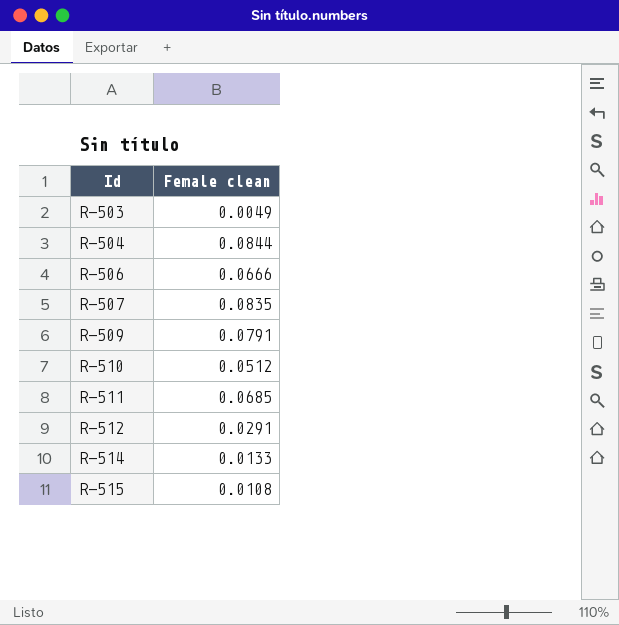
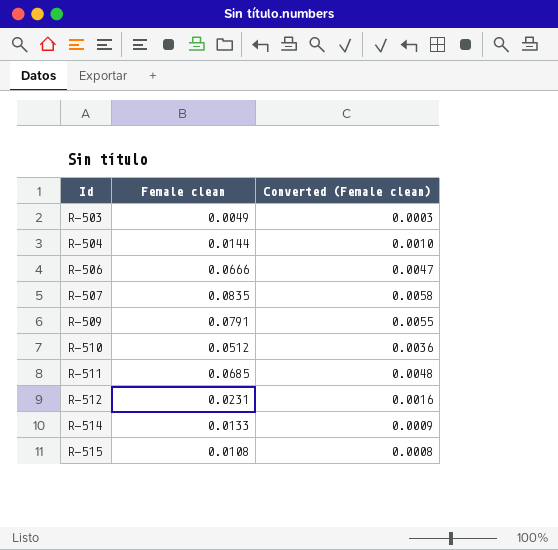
column Converted (Female clean) | formula: none -> [Female clean] * 0.07
R-504 | Female clean: 0.0844 -> 0.0144
R-512 | Female clean: 0.0291 -> 0.0231

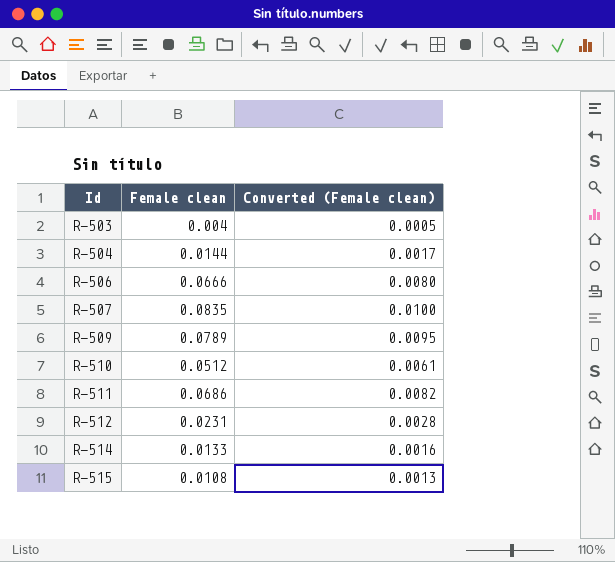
column Converted (Female clean) | formula: [Female clean] * 0.07 -> [Female clean] * 0.12
R-503 | Female clean: 0.0049 -> 0.004
R-509 | Female clean: 0.0791 -> 0.0789
R-511 | Female clean: 0.0685 -> 0.0686

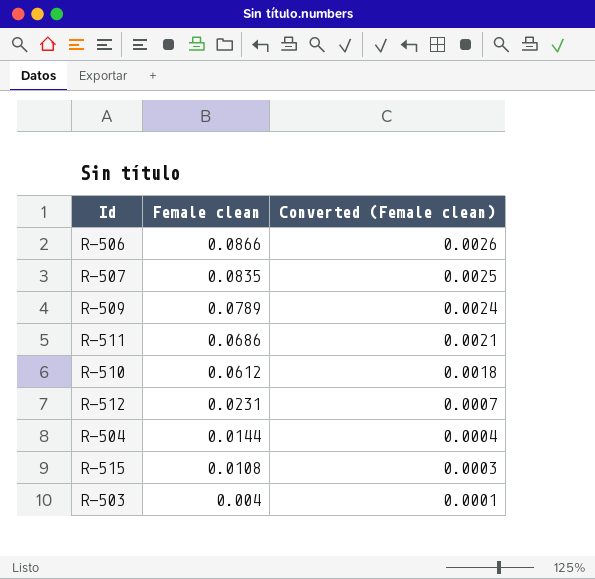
row order: Id ascending -> Female clean descending
column Converted (Female clean) | formula: [Female clean] * 0.12 -> [Female clean] * 0.03
row R-514: 0.0133 | 0.0016 -> none
R-506 | Female clean: 0.0666 -> 0.0866
R-510 | Female clean: 0.0512 -> 0.0612

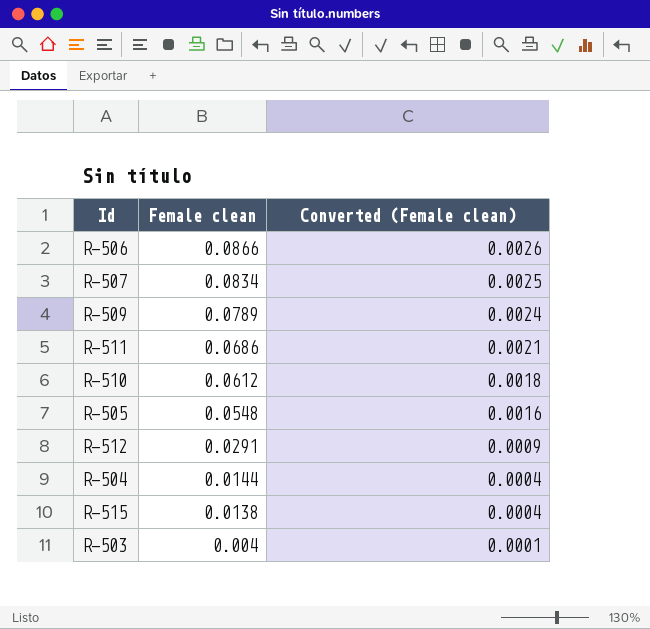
R-507 | Female clean: 0.0835 -> 0.0834
row R-505: none -> 0.0548 | 0.0016
R-512 | Female clean: 0.0231 -> 0.0291
R-512 | Converted (Female clean): 0.0007 -> 0.0009
R-515 | Female clean: 0.0108 -> 0.0138
R-515 | Converted (Female clean): 0.0003 -> 0.0004

